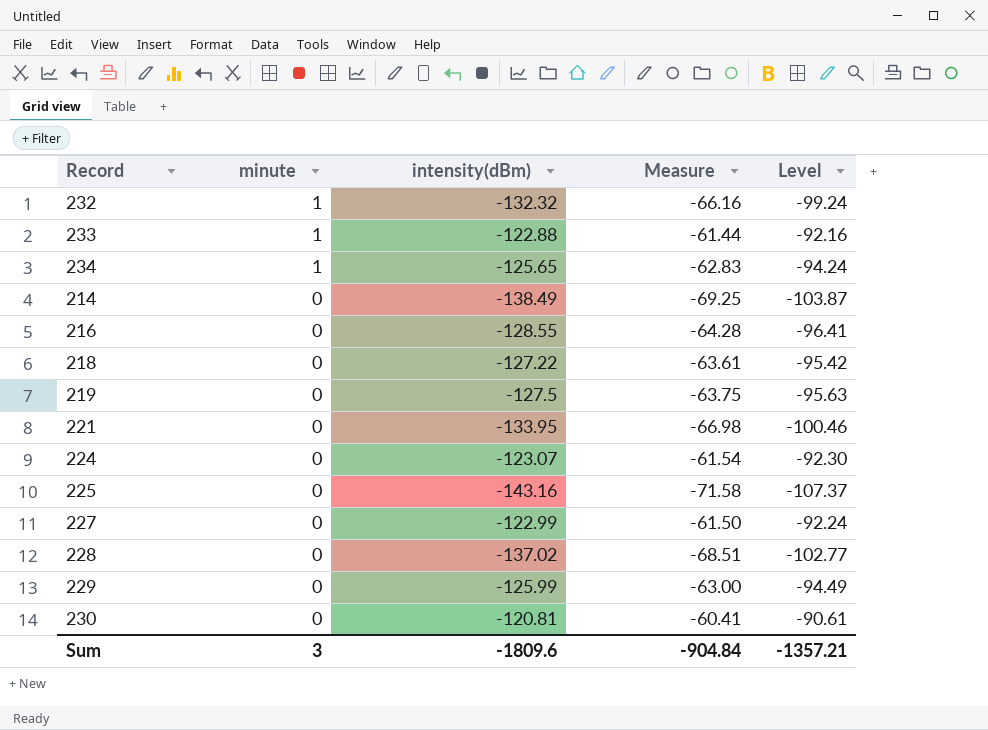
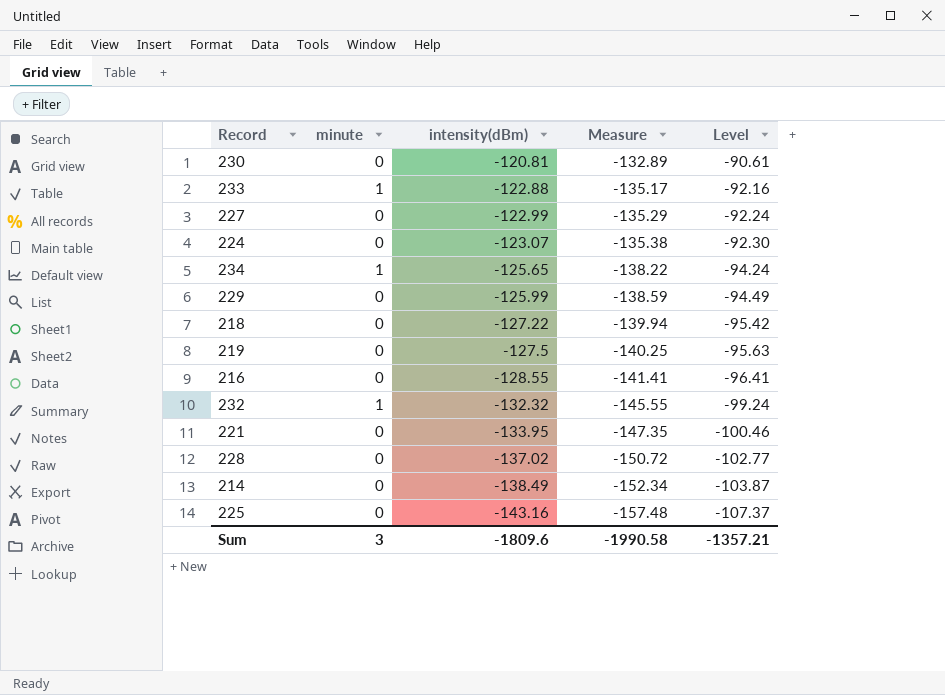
row order: minute descending -> intensity(dBm) descending
column Measure | formula: [intensity(dBm)] * 0.5 -> [intensity(dBm)] * 1.1
Sum | Measure: -904.84 -> -1990.58

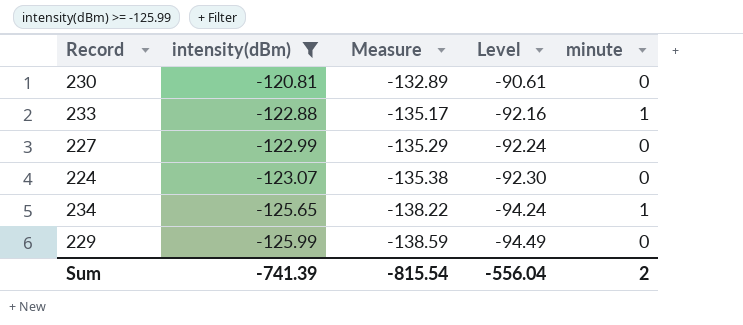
filter: none -> intensity(dBm) >= -125.99
column minute | position: 2 -> 5
Sum | intensity(dBm): -1809.6 -> -741.39
Sum | Measure: -1990.58 -> -815.54
Sum | Level: -1357.21 -> -556.04
Sum | minute: 3 -> 2

